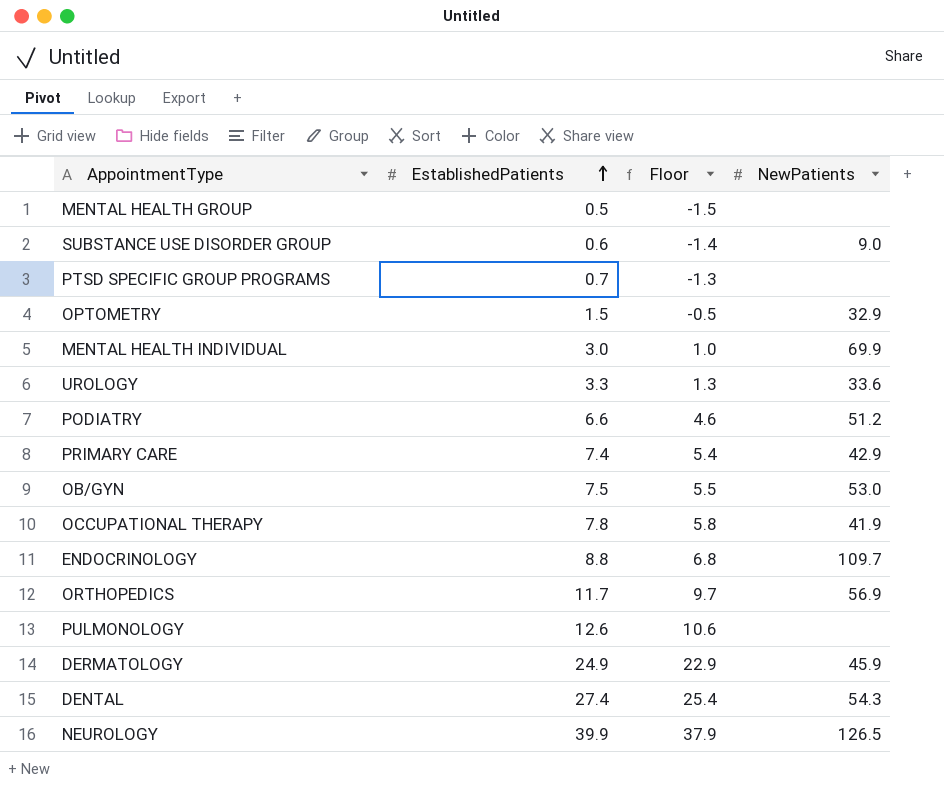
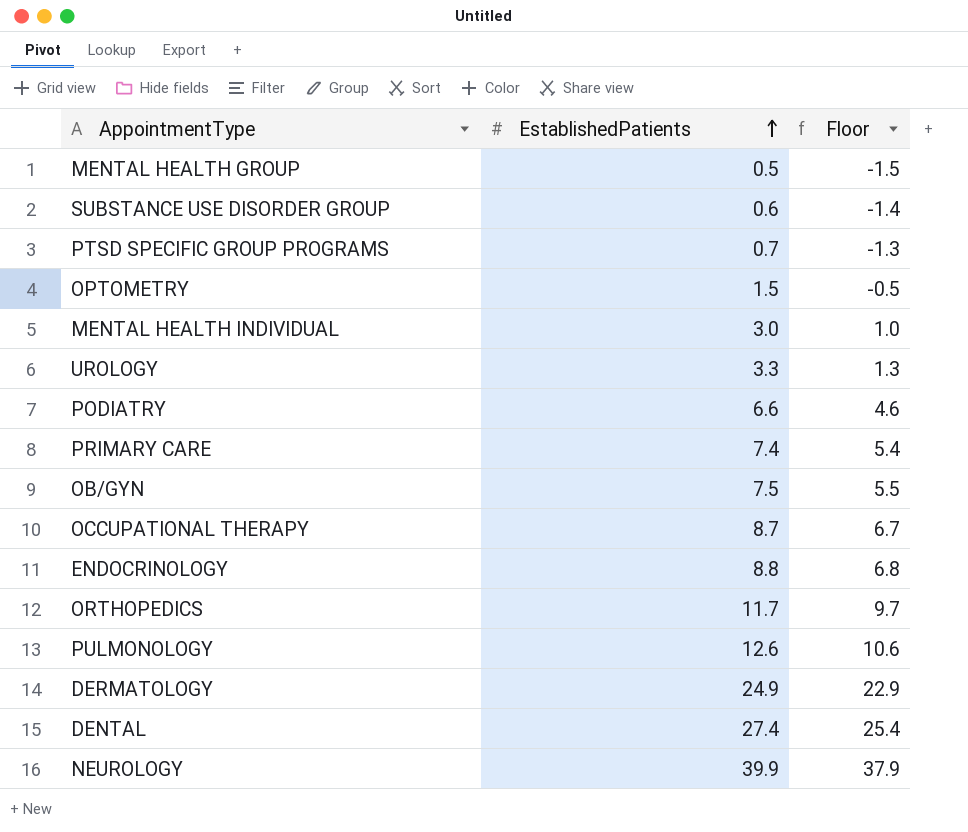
column NewPatients | position: 4 -> none
OCCUPATIONAL THERAPY | EstablishedPatients: 7.8 -> 8.7
OCCUPATIONAL THERAPY | Floor: 5.8 -> 6.7

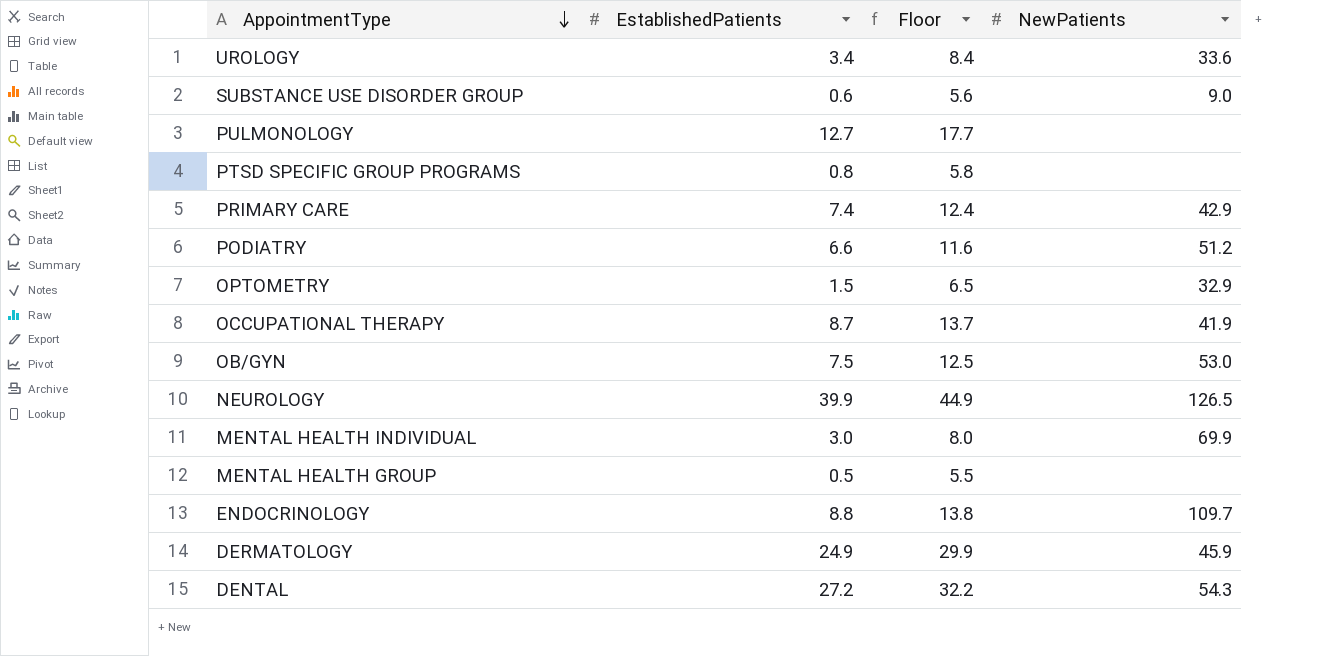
row order: EstablishedPatients ascending -> AppointmentType descending
column Floor | formula: [EstablishedPatients] - 2 -> [EstablishedPatients] + 5
column NewPatients | position: none -> 4
row ORTHOPEDICS: 11.7 | 9.7 -> none
UROLOGY | EstablishedPatients: 3.3 -> 3.4
PULMONOLOGY | EstablishedPatients: 12.6 -> 12.7
PTSD SPECIFIC GROUP PROGRAMS | EstablishedPatients: 0.7 -> 0.8
DENTAL | EstablishedPatients: 27.4 -> 27.2

